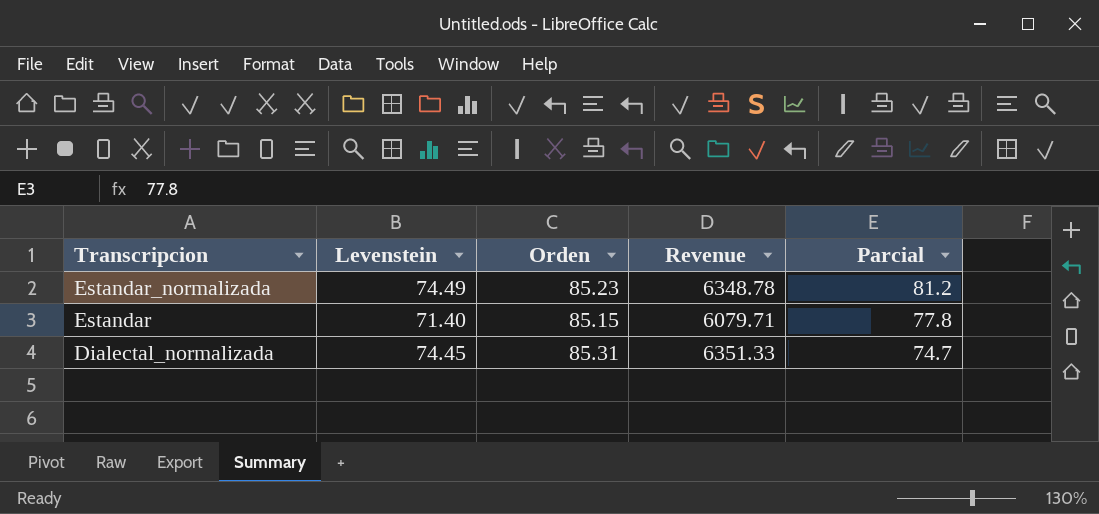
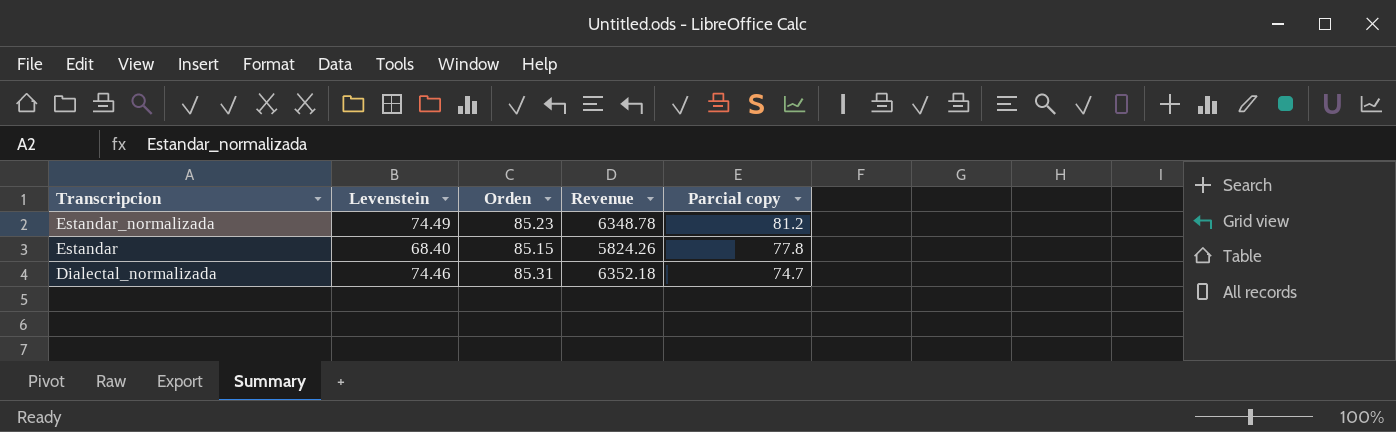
column name: Parcial -> Parcial copy
Estandar | Levenstein: 71.40 -> 68.40
Estandar | Revenue: 6079.71 -> 5824.26
Dialectal_normalizada | Levenstein: 74.45 -> 74.46
Dialectal_normalizada | Revenue: 6351.33 -> 6352.18

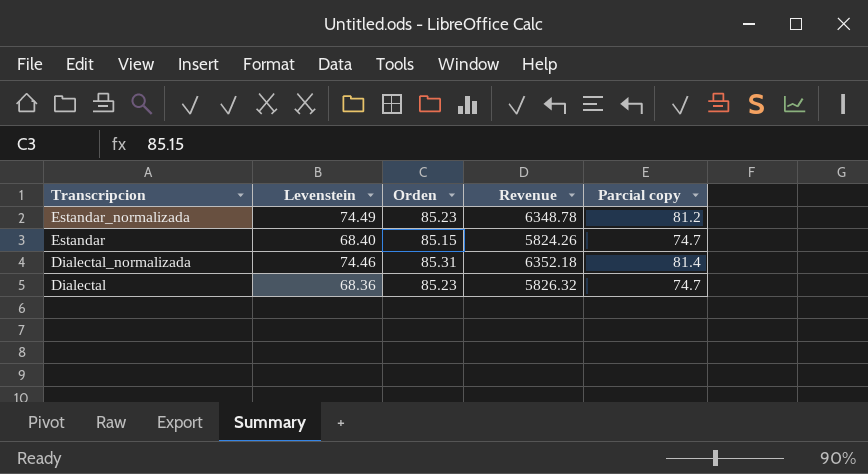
Estandar | Parcial copy: 77.8 -> 74.7
Dialectal_normalizada | Parcial copy: 74.7 -> 81.4
row Dialectal: none -> 68.36 | 85.23 | 5826.32 | 74.7

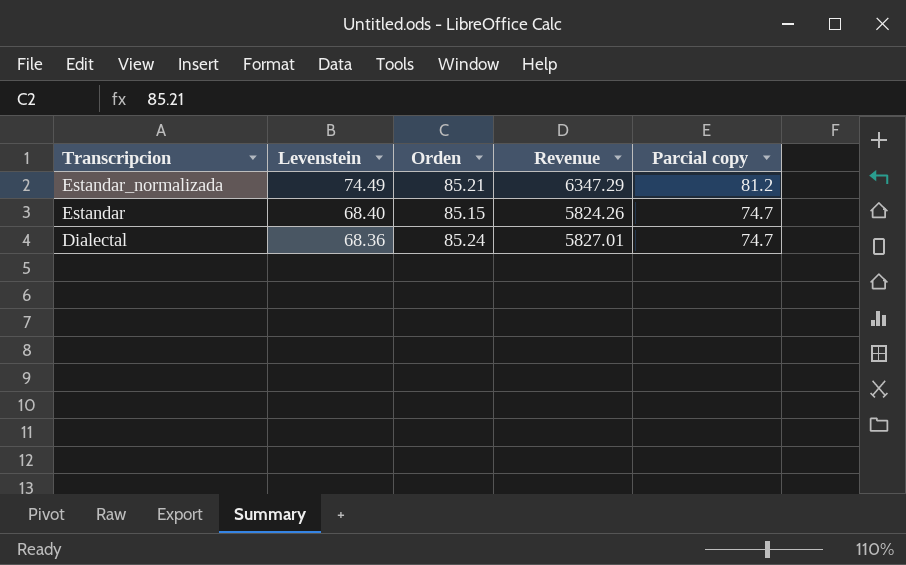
row Dialectal_normalizada: 74.46 | 85.31 | 6352.18 | 81.4 -> none
Estandar_normalizada | Orden: 85.23 -> 85.21
Estandar_normalizada | Revenue: 6348.78 -> 6347.29
Dialectal | Orden: 85.23 -> 85.24
Dialectal | Revenue: 5826.32 -> 5827.01

